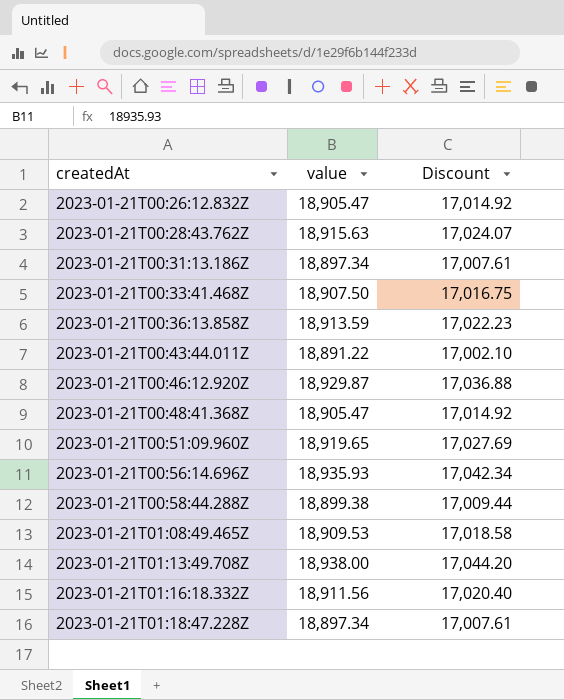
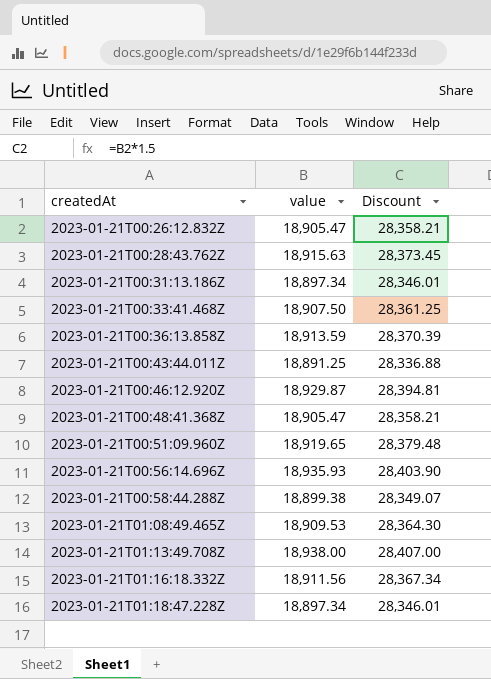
column Discount | formula: [value] * 0.9 -> [value] * 1.5
2023-01-21T00:43:44.011Z | value: 18,891.22 -> 18,891.25

